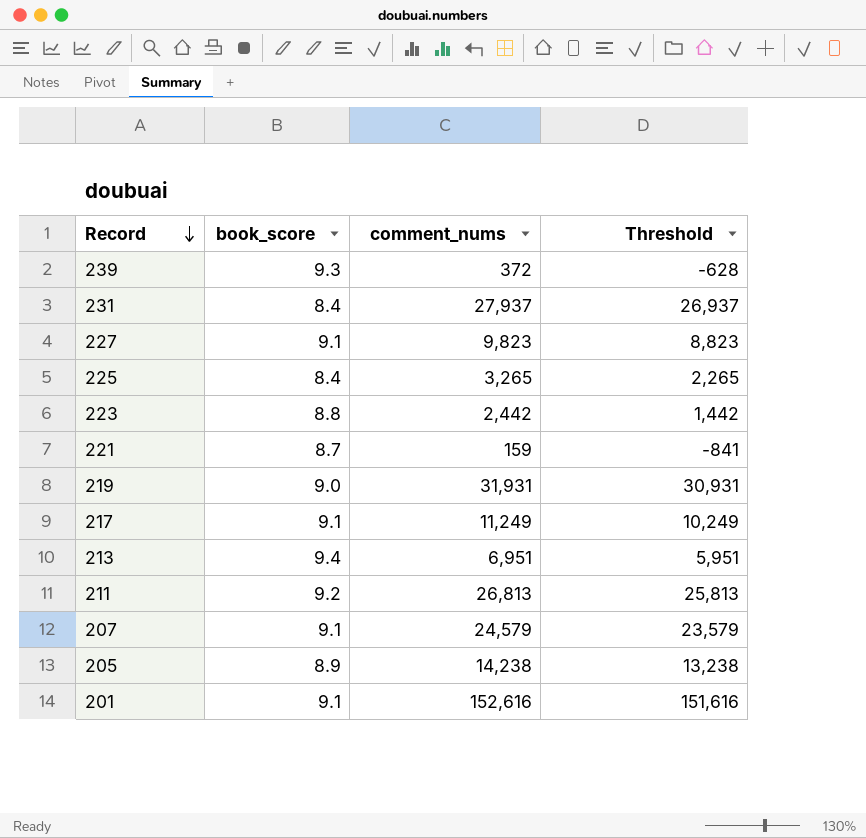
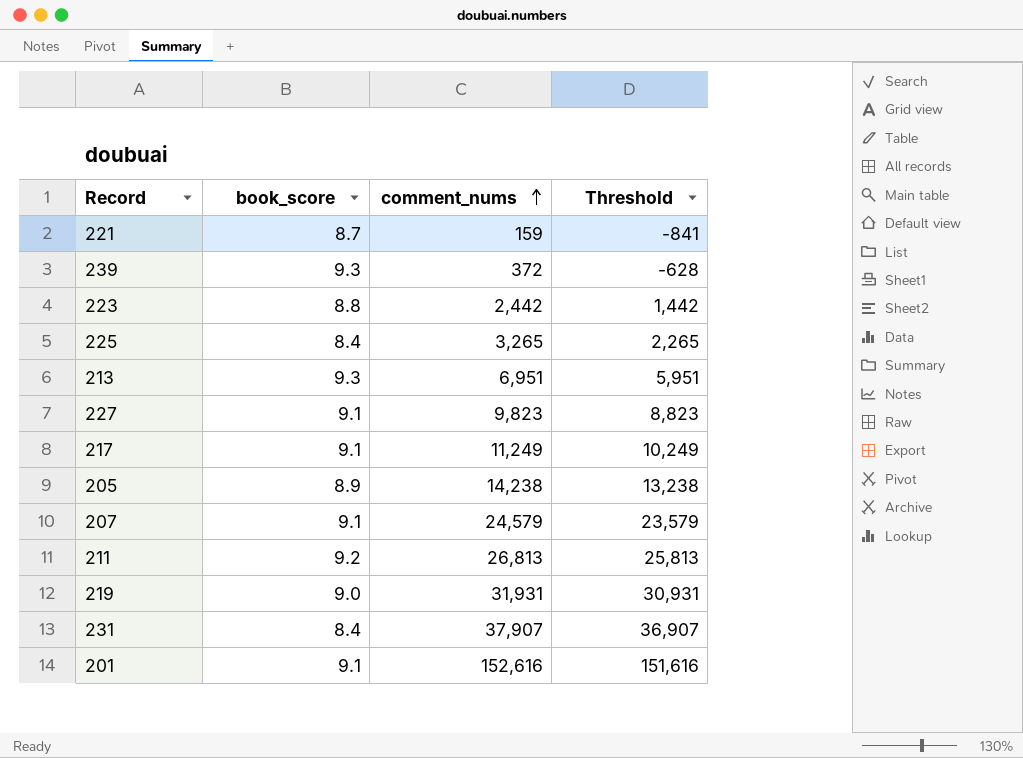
row order: Record descending -> comment_nums ascending
213 | book_score: 9.4 -> 9.3
231 | comment_nums: 27,937 -> 37,907
231 | Threshold: 26,937 -> 36,907

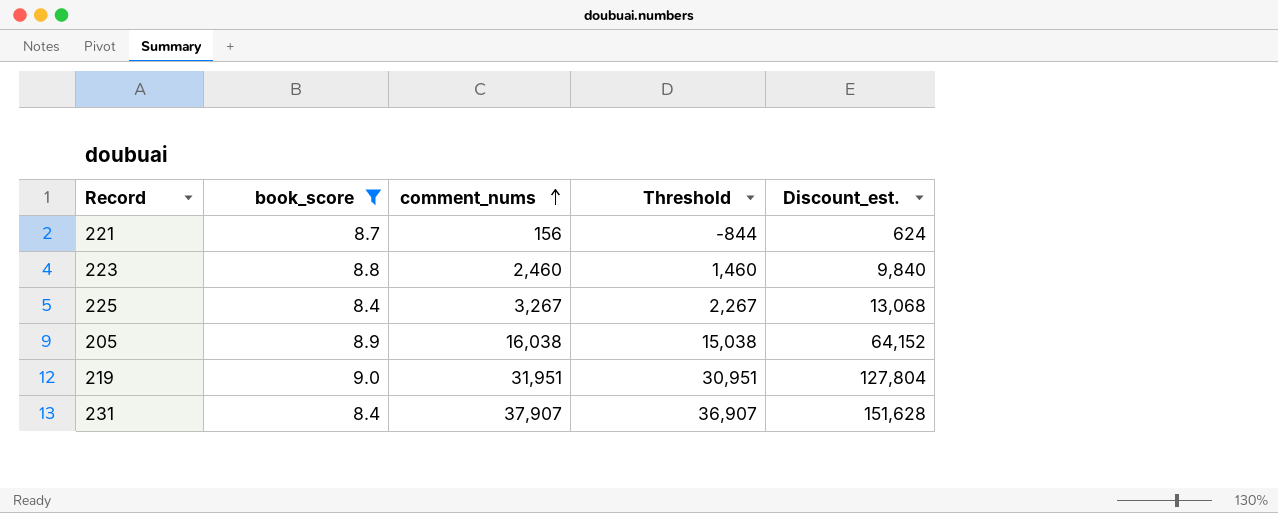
filter: none -> book_score <= 9.0
column Discount_est. | formula: none -> [comment_nums] * 4
221 | comment_nums: 159 -> 156
221 | Threshold: -841 -> -844
223 | comment_nums: 2,442 -> 2,460
223 | Threshold: 1,442 -> 1,460
225 | comment_nums: 3,265 -> 3,267
225 | Threshold: 2,265 -> 2,267
205 | comment_nums: 14,238 -> 16,038
205 | Threshold: 13,238 -> 15,038
219 | comment_nums: 31,931 -> 31,951
219 | Threshold: 30,931 -> 30,951

